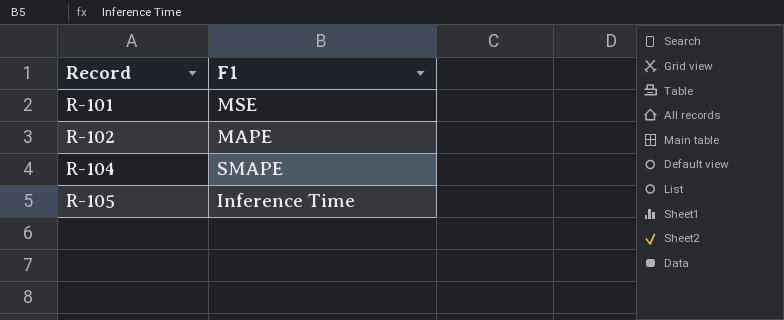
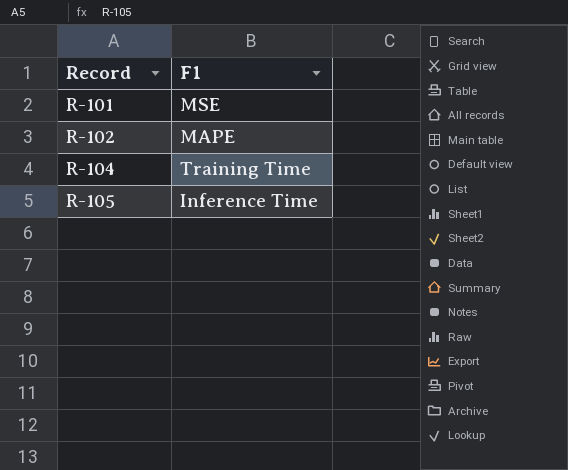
R-104 | F1: SMAPE -> Training Time

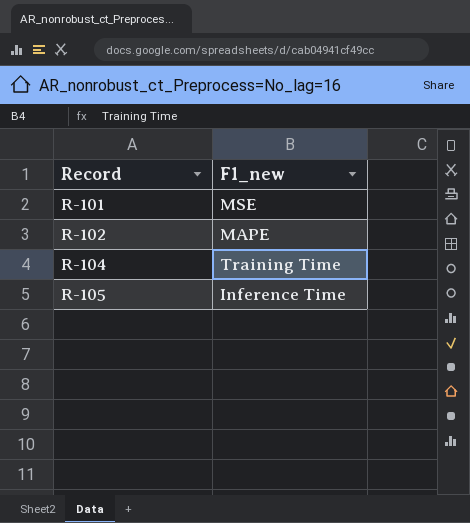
column name: F1 -> F1_new

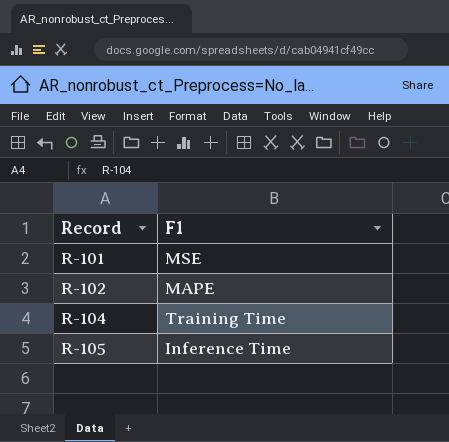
column name: F1_new -> F1

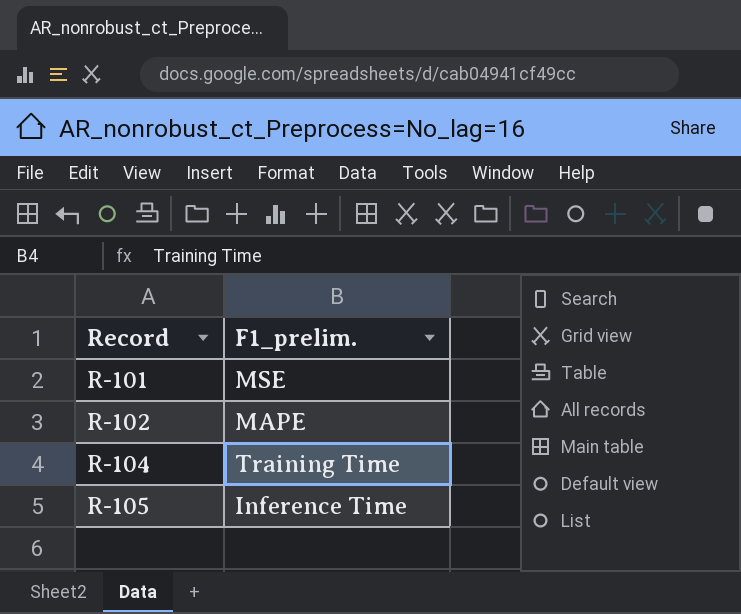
column name: F1 -> F1_prelim.

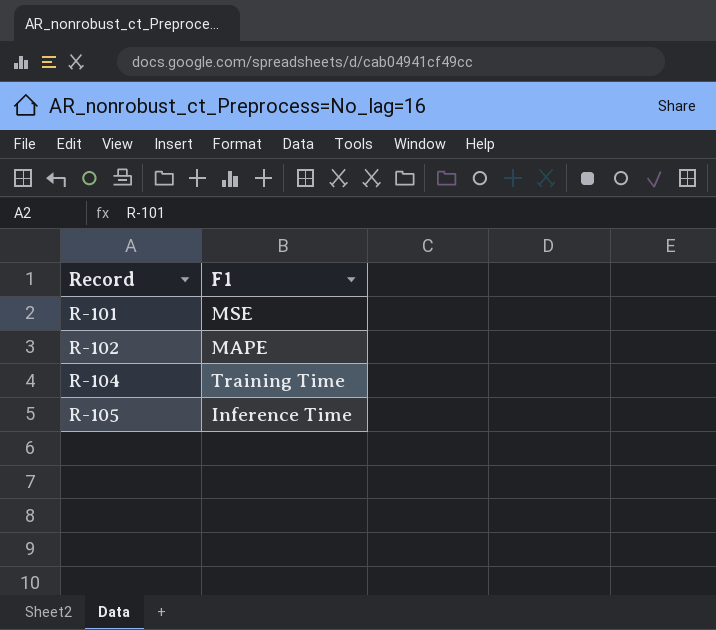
column name: F1_prelim. -> F1

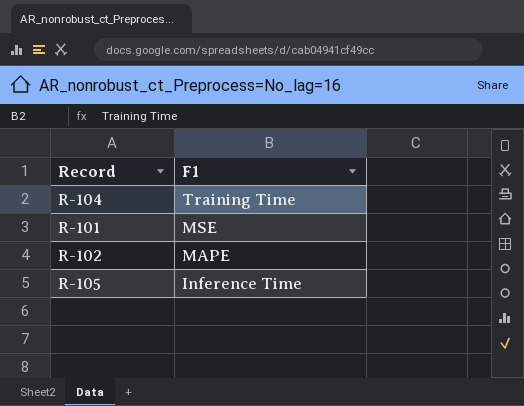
row order: Record ascending -> F1 descending

